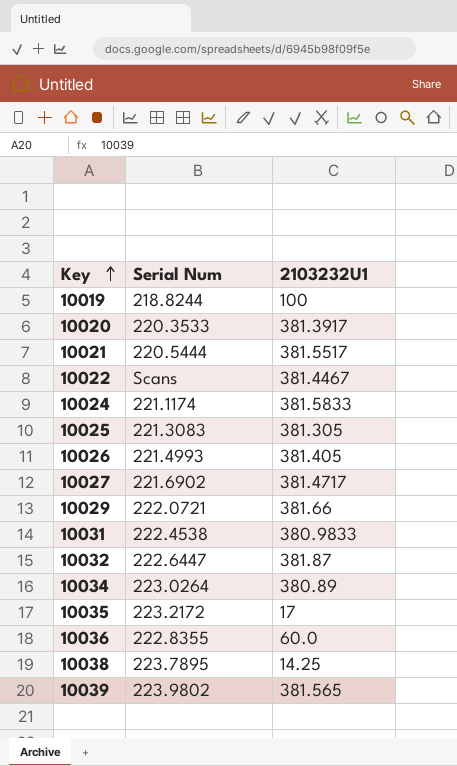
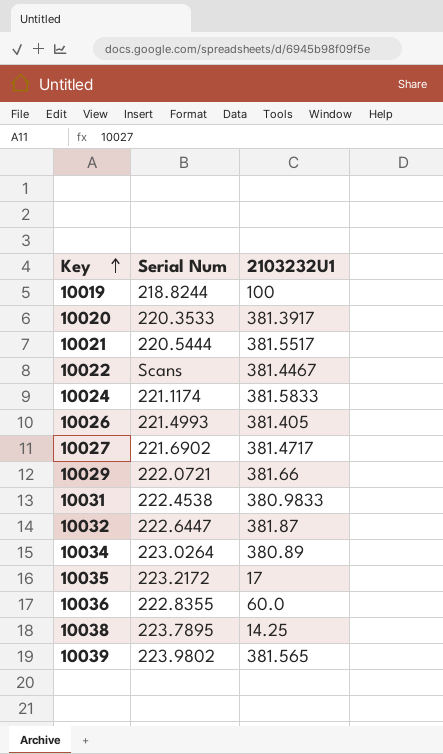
row 10025: 221.3083 | 381.305 -> none

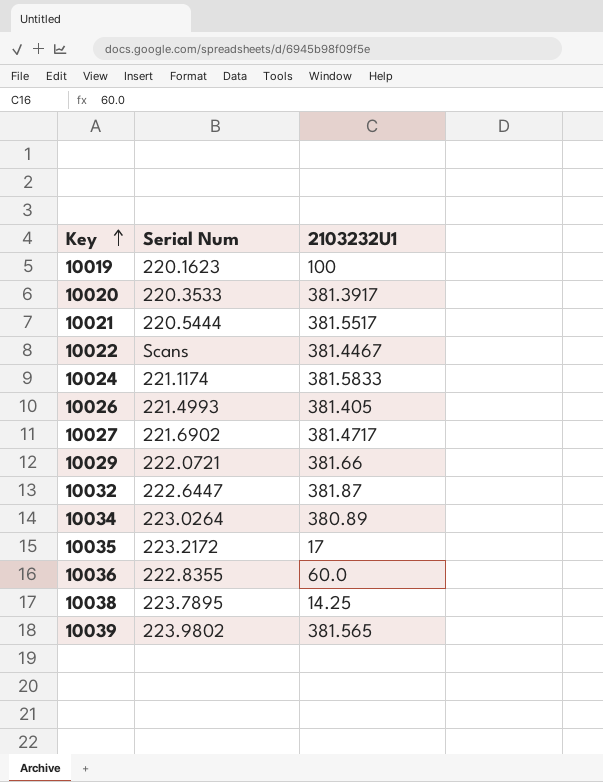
row 10031: 222.4538 | 380.9833 -> none
10019 | Serial Num: 218.8244 -> 220.1623

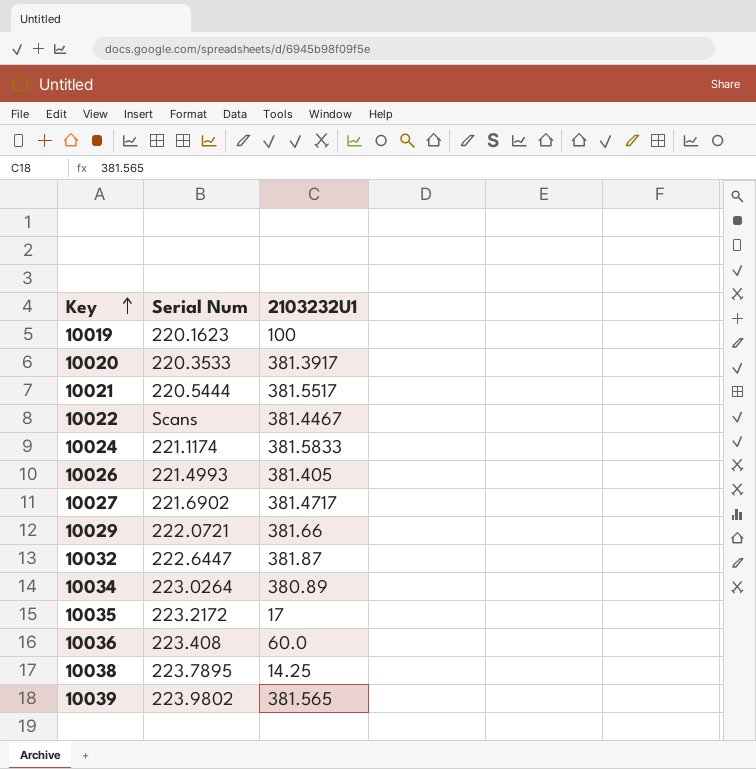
10036 | Serial Num: 222.8355 -> 223.408

